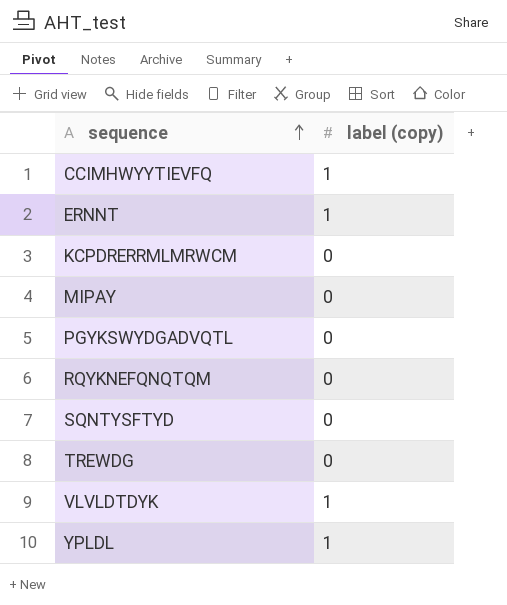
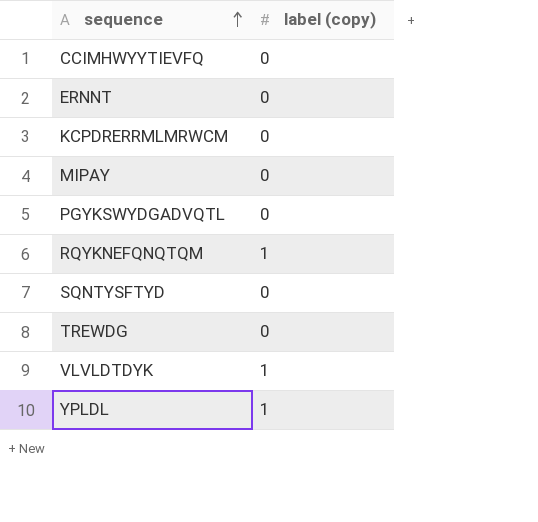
CCIMHWYYTIEVFQ | label (copy): 1 -> 0
ERNNT | label (copy): 1 -> 0
RQYKNEFQNQTQM | label (copy): 0 -> 1

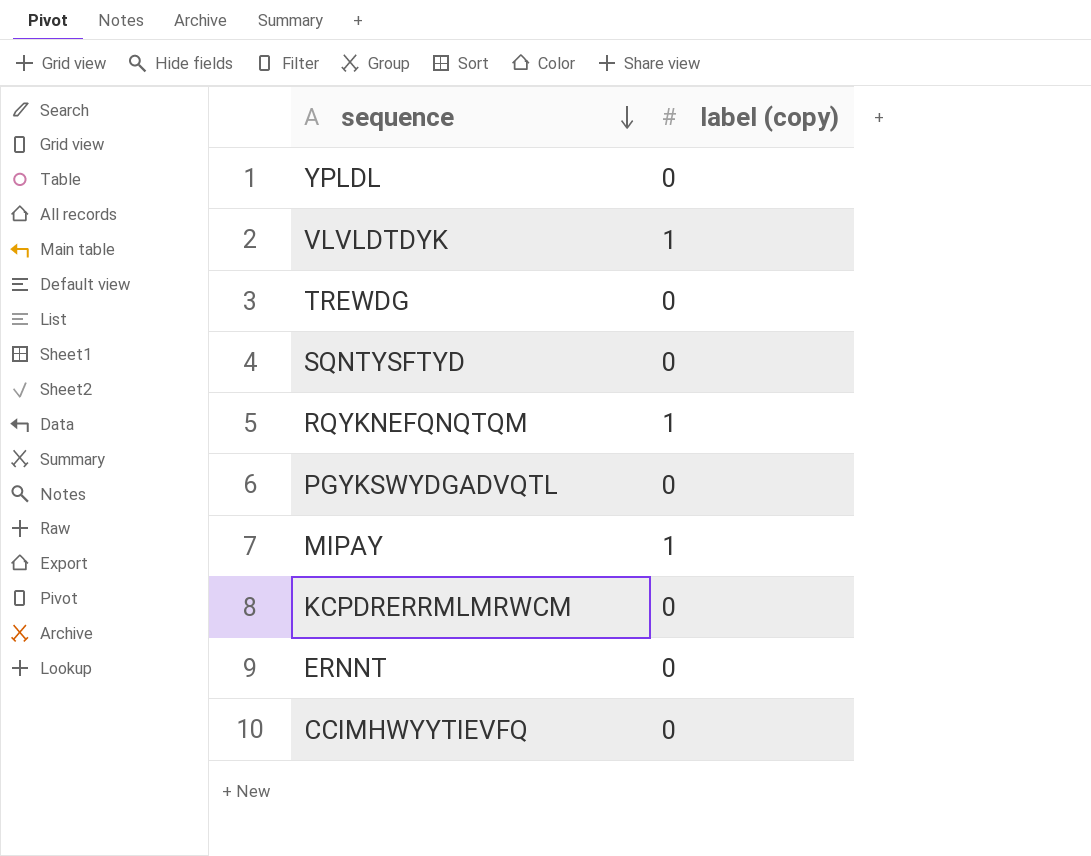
row order: sequence ascending -> sequence descending
YPLDL | label (copy): 1 -> 0
MIPAY | label (copy): 0 -> 1

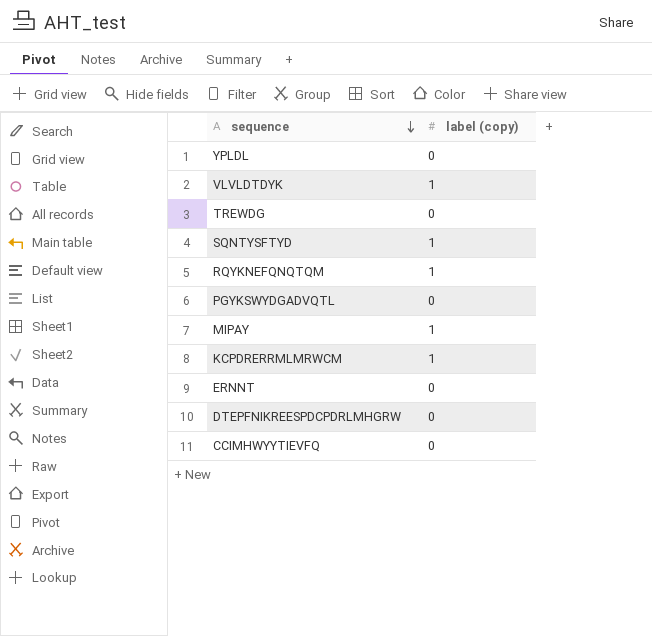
SQNTYSFTYD | label (copy): 0 -> 1
KCPDRERRMLMRWCM | label (copy): 0 -> 1
row DTEPFNIKREESPDCPDRLMHGRW: none -> 0

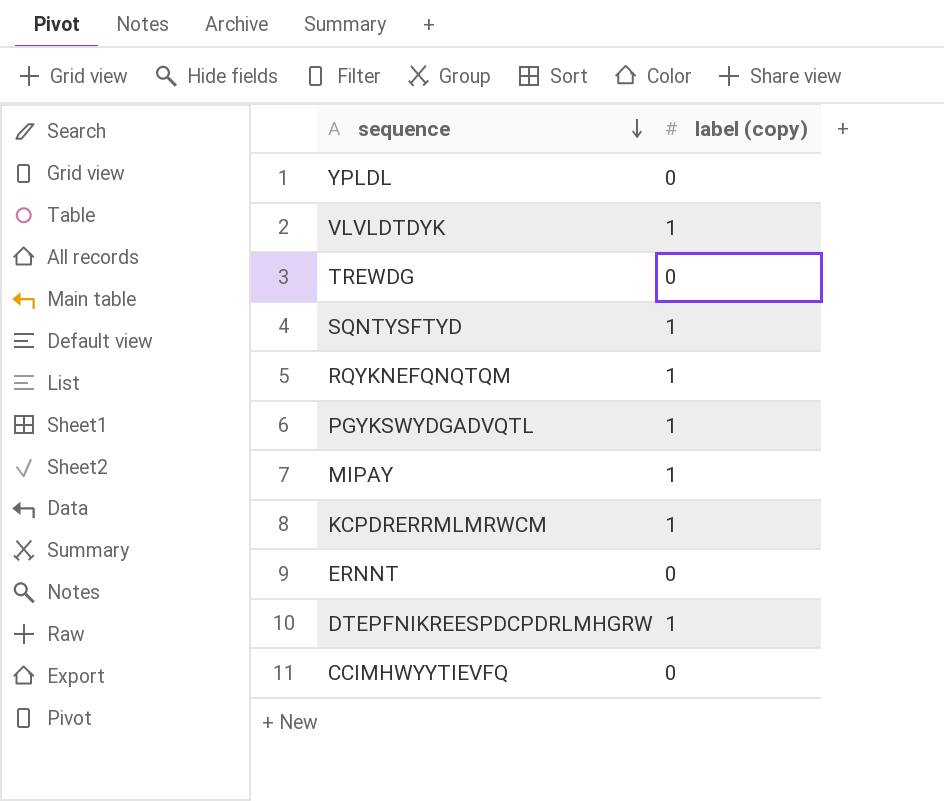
PGYKSWYDGADVQTL | label (copy): 0 -> 1
DTEPFNIKREESPDCPDRLMHGRW | label (copy): 0 -> 1

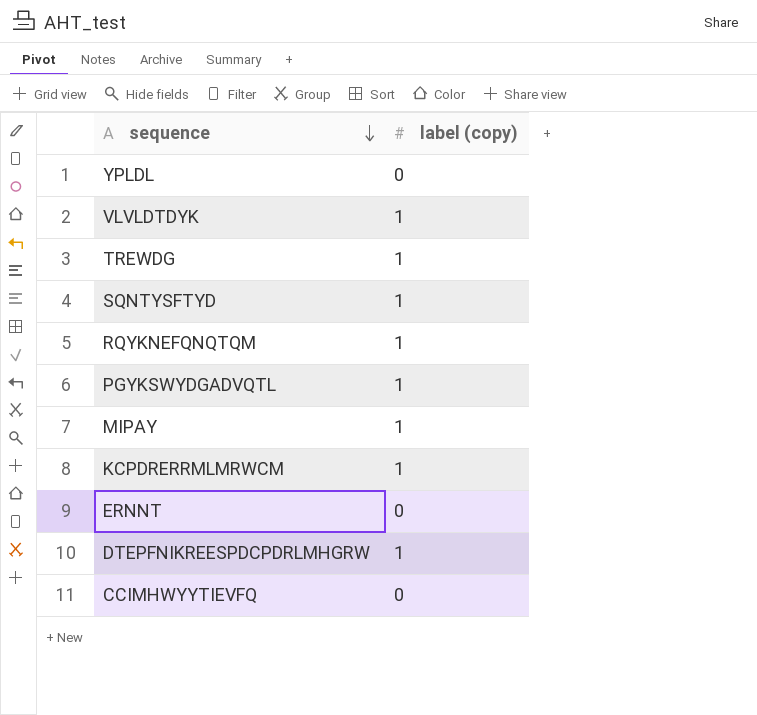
TREWDG | label (copy): 0 -> 1

